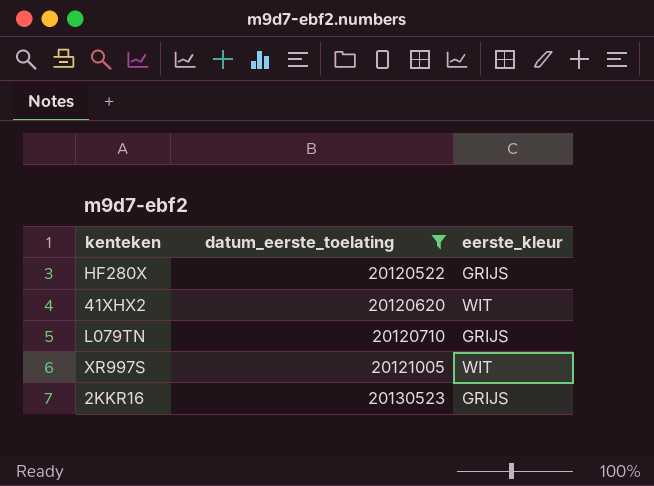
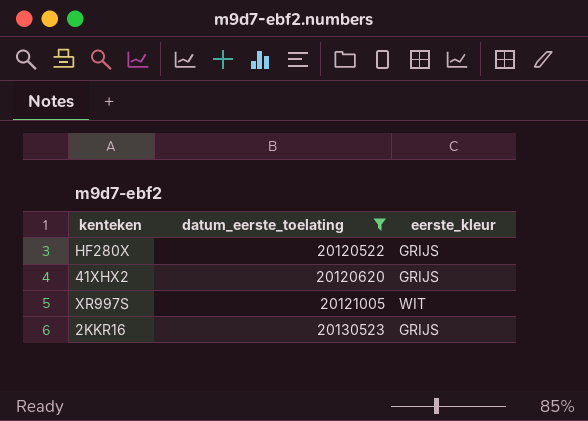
row L079TN: 20120710 | GRIJS -> none
41XHX2 | eerste_kleur: WIT -> GRIJS

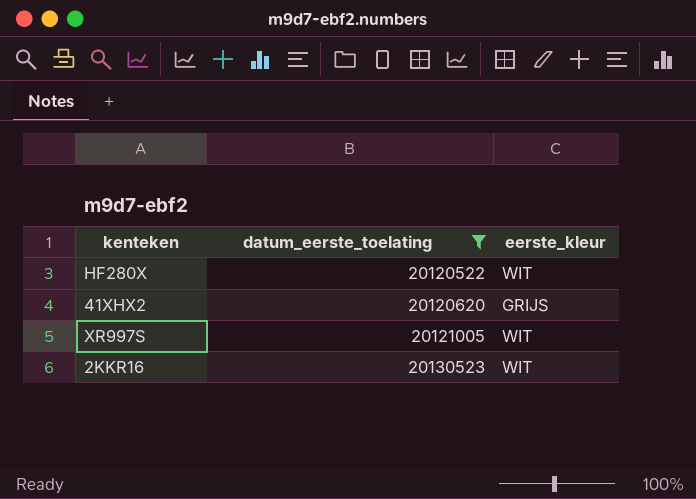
HF280X | eerste_kleur: GRIJS -> WIT
2KKR16 | eerste_kleur: GRIJS -> WIT

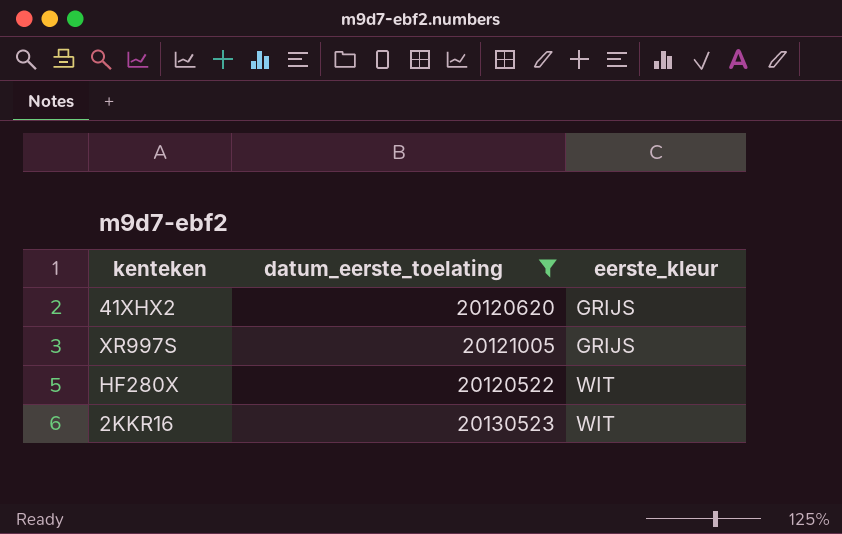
row order: datum_eerste_toelating ascending -> eerste_kleur ascending
XR997S | eerste_kleur: WIT -> GRIJS

